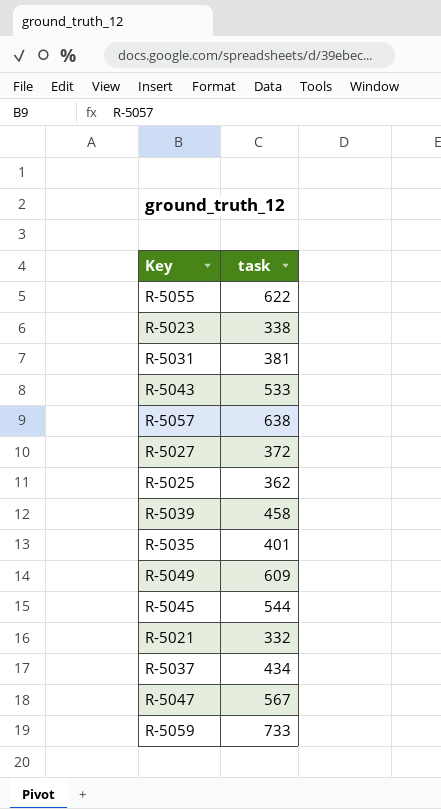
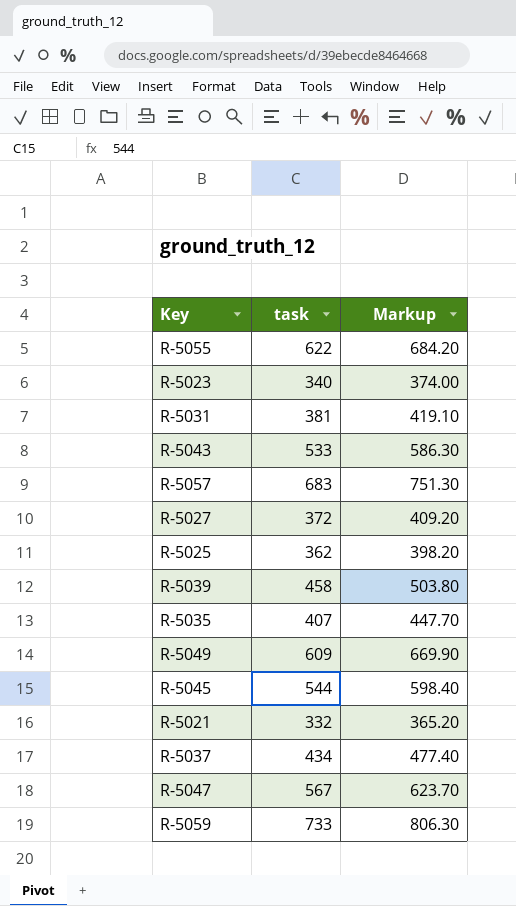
column Markup | formula: none -> [task] * 1.1
R-5023 | task: 338 -> 340
R-5057 | task: 638 -> 683
R-5035 | task: 401 -> 407

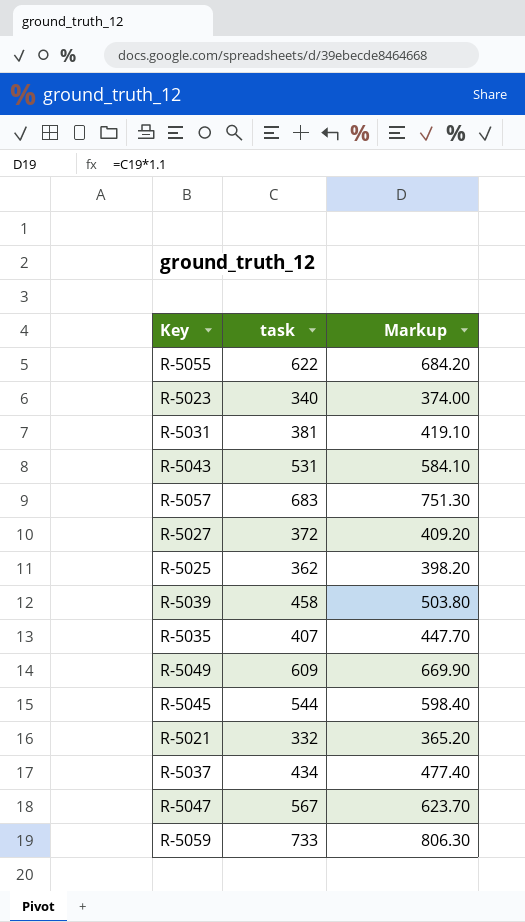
R-5043 | task: 533 -> 531
R-5043 | Markup: 586.30 -> 584.10

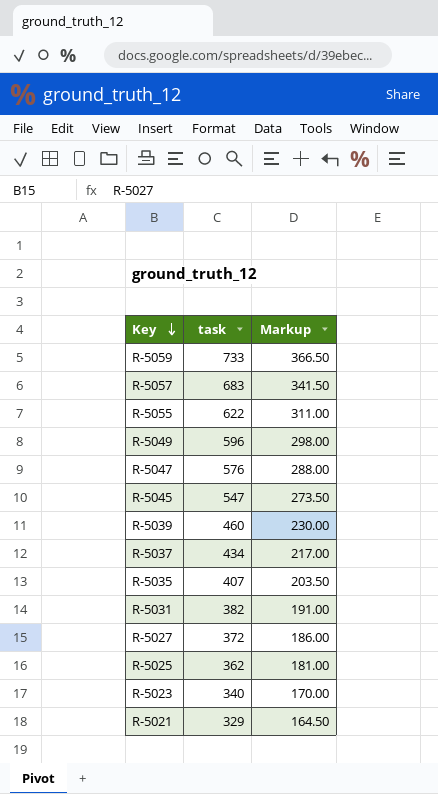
row order: none -> Key descending
column Markup | formula: [task] * 1.1 -> [task] * 0.5
row R-5043: 531 | 584.10 -> none
R-5049 | task: 609 -> 596
R-5047 | task: 567 -> 576
R-5045 | task: 544 -> 547
R-5039 | task: 458 -> 460
R-5031 | task: 381 -> 382
R-5021 | task: 332 -> 329

